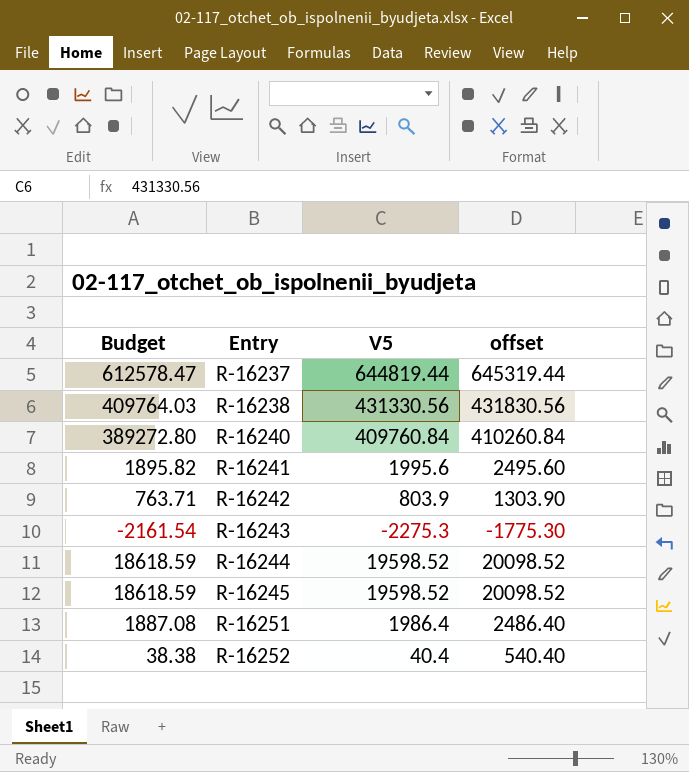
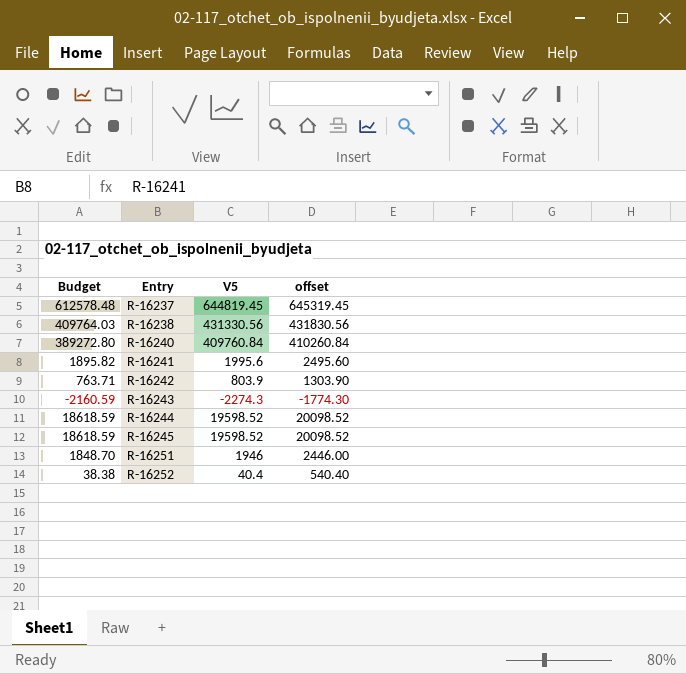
R-16237 | Budget: 612578.47 -> 612578.48
R-16237 | V5: 644819.44 -> 644819.45
R-16237 | offset: 645319.44 -> 645319.45
R-16243 | Budget: -2161.54 -> -2160.59
R-16243 | V5: -2275.3 -> -2274.3
R-16243 | offset: -1775.30 -> -1774.30
R-16251 | Budget: 1887.08 -> 1848.70
R-16251 | V5: 1986.4 -> 1946
R-16251 | offset: 2486.40 -> 2446.00

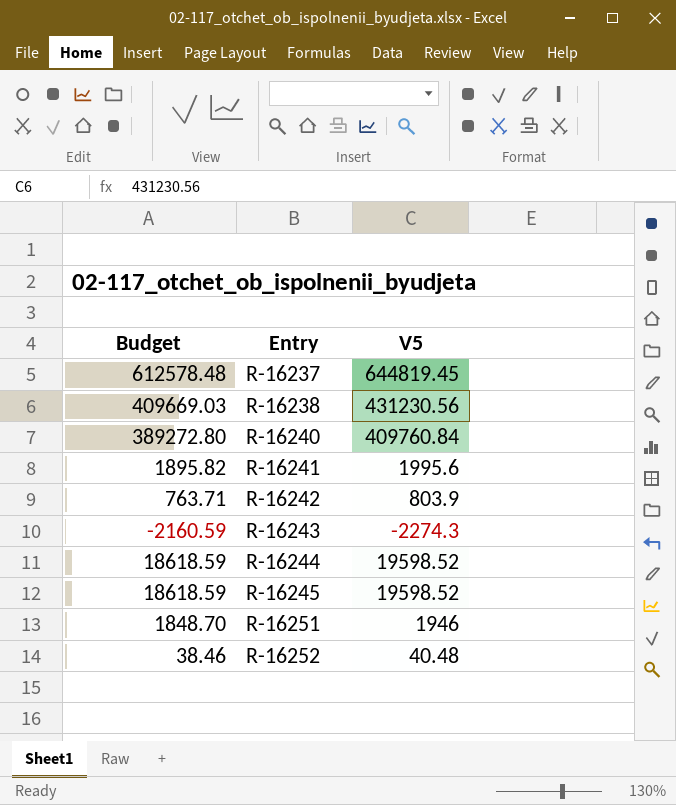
column offset | formula: [V5] + 500 -> none
R-16238 | Budget: 409764.03 -> 409669.03
R-16238 | V5: 431330.56 -> 431230.56
R-16252 | Budget: 38.38 -> 38.46
R-16252 | V5: 40.4 -> 40.48

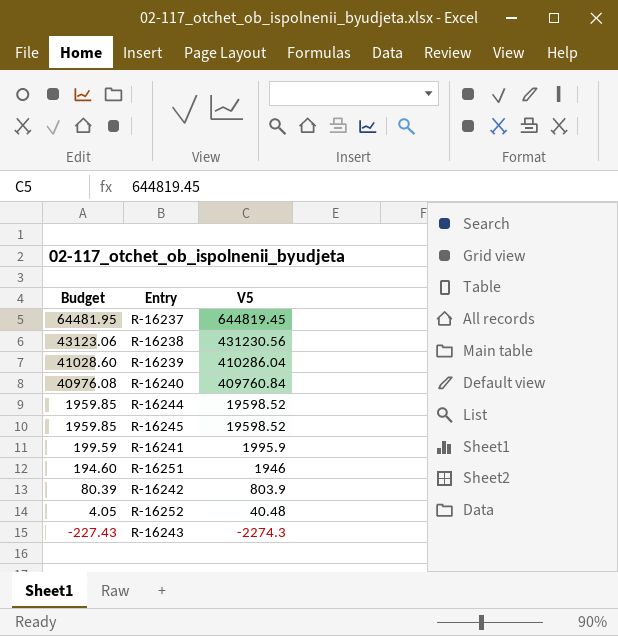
row order: Entry ascending -> Budget descending
column Budget | formula: [V5] * 0.95 -> [V5] * 0.1
row R-16239: none -> 41028.60 | 410286.04
R-16241 | V5: 1995.6 -> 1995.9

